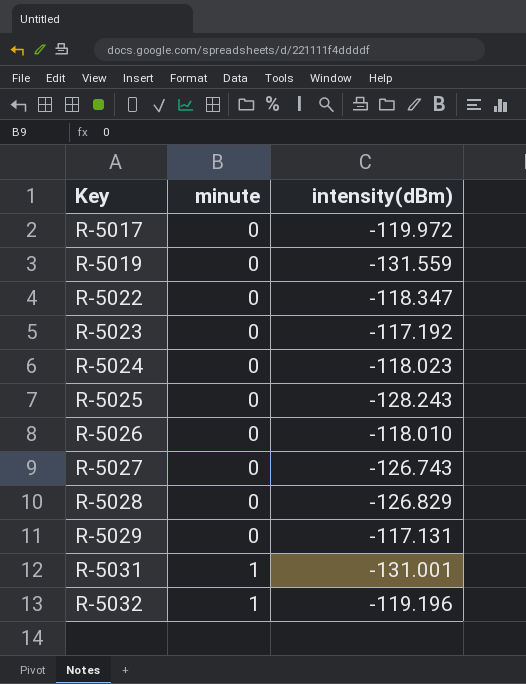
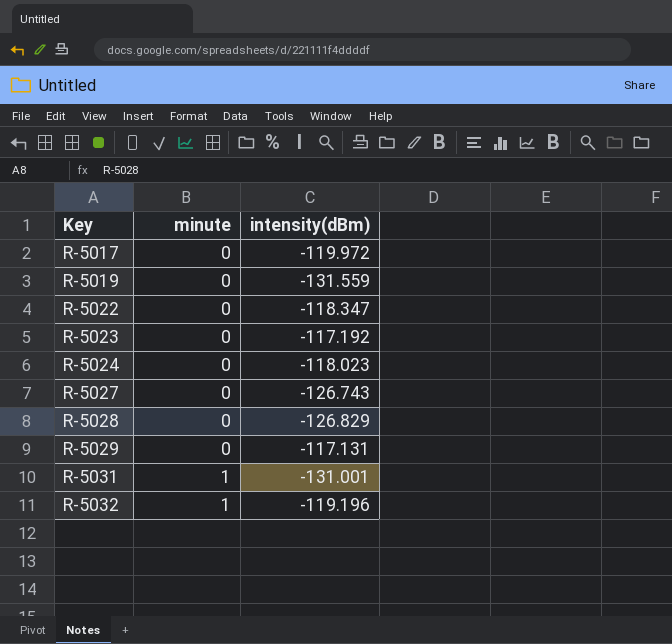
row R-5025: 0 | -128.243 -> none
row R-5026: 0 | -118.010 -> none

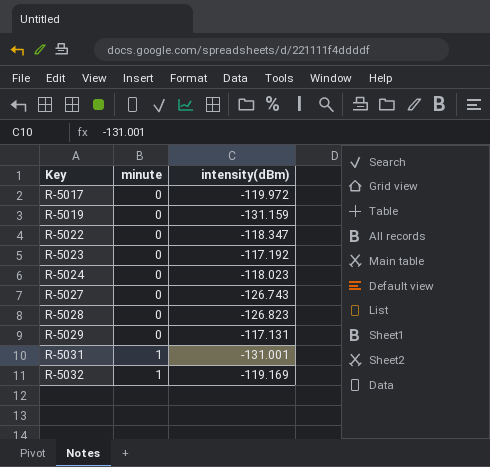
R-5019 | intensity(dBm): -131.559 -> -131.159
R-5028 | intensity(dBm): -126.829 -> -126.823
R-5032 | intensity(dBm): -119.196 -> -119.169

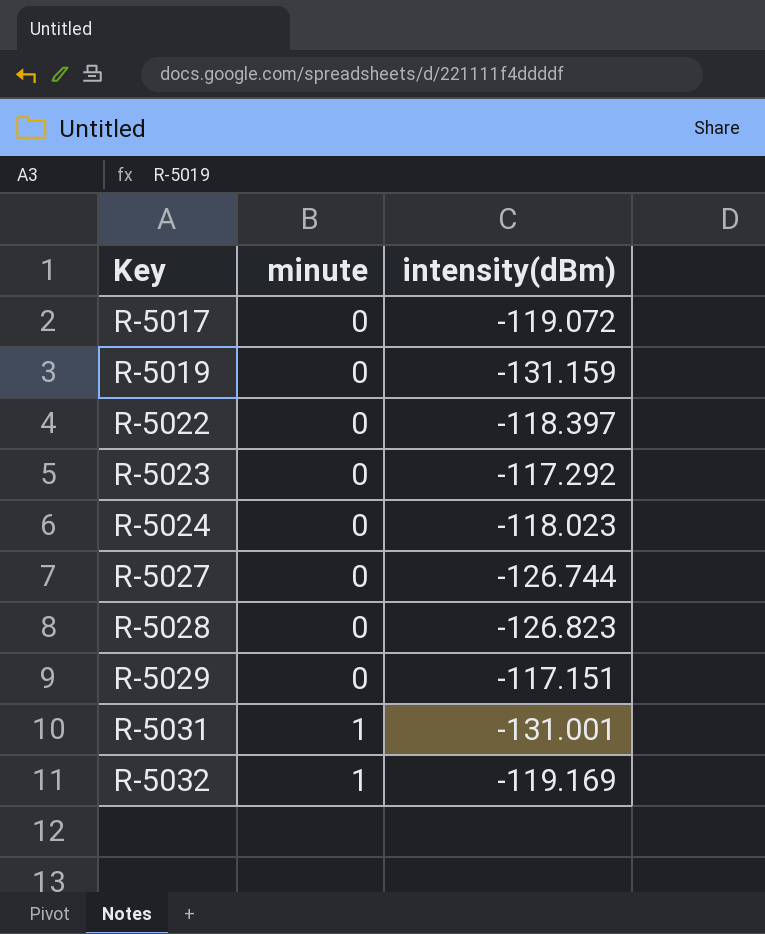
R-5017 | intensity(dBm): -119.972 -> -119.072
R-5022 | intensity(dBm): -118.347 -> -118.397
R-5023 | intensity(dBm): -117.192 -> -117.292
R-5027 | intensity(dBm): -126.743 -> -126.744
R-5029 | intensity(dBm): -117.131 -> -117.151

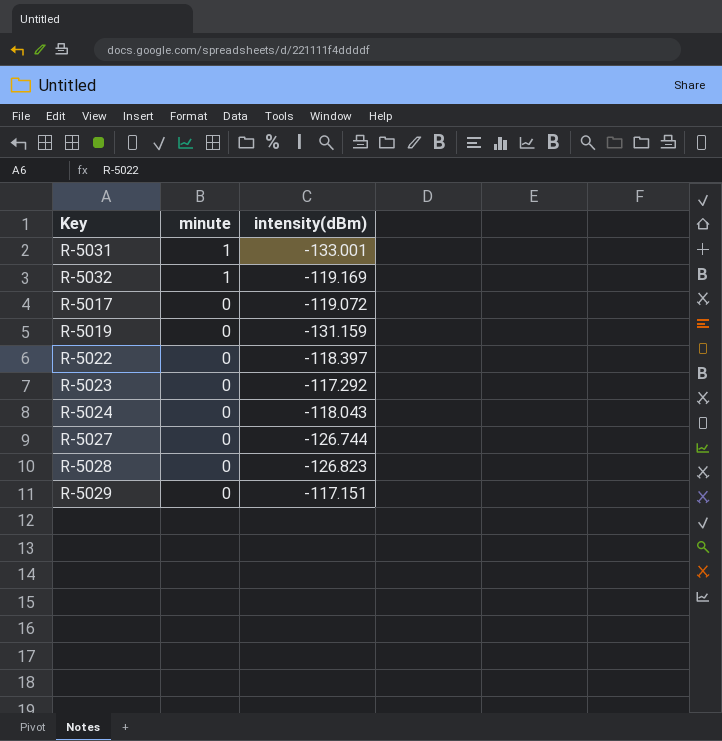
row order: Key ascending -> minute descending
R-5031 | intensity(dBm): -131.001 -> -133.001
R-5024 | intensity(dBm): -118.023 -> -118.043

